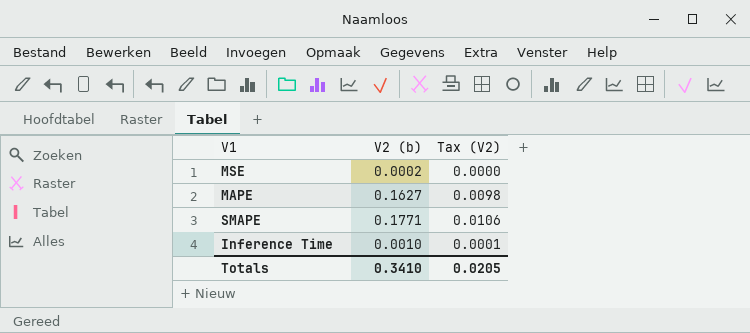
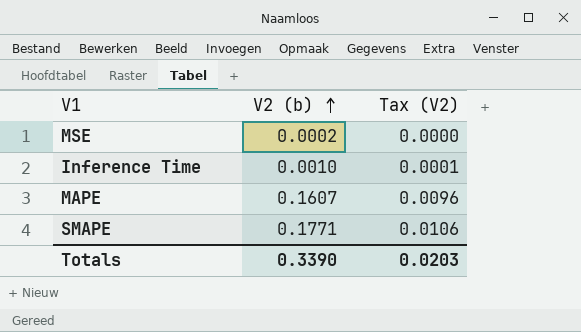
row order: none -> V2 (b) ascending
MAPE | V2 (b): 0.1627 -> 0.1607
MAPE | Tax (V2): 0.0098 -> 0.0096
Totals | V2 (b): 0.3410 -> 0.3390
Totals | Tax (V2): 0.0205 -> 0.0203

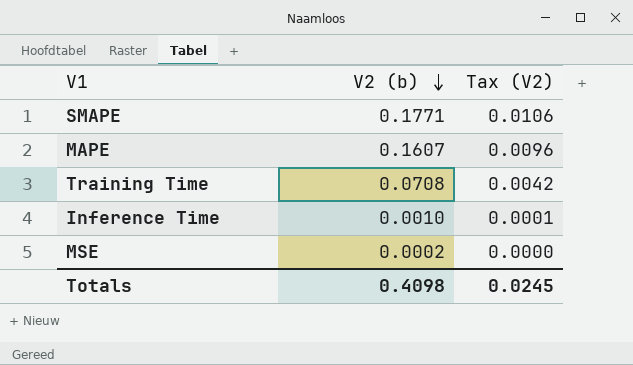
row order: V2 (b) ascending -> V2 (b) descending
row Training Time: none -> 0.0708 | 0.0042
Totals | V2 (b): 0.3390 -> 0.4098
Totals | Tax (V2): 0.0203 -> 0.0245

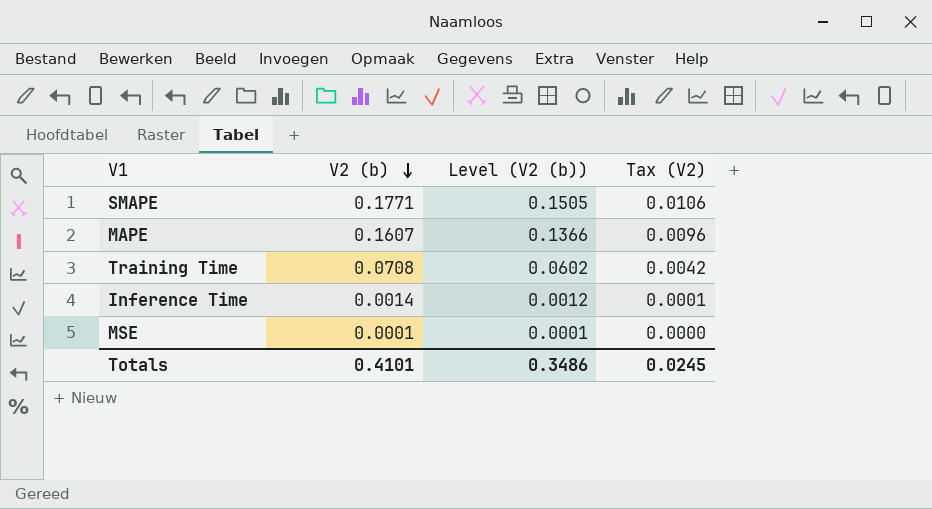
column Level (V2 (b)) | formula: none -> [V2 (b)] * 0.85
Inference Time | V2 (b): 0.0010 -> 0.0014
MSE | V2 (b): 0.0002 -> 0.0001
Totals | V2 (b): 0.4098 -> 0.4101

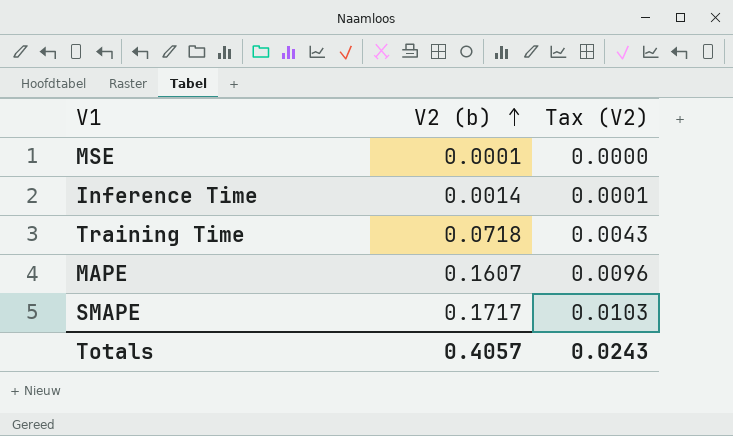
row order: V2 (b) descending -> V2 (b) ascending
column Level (V2 (b)) | formula: [V2 (b)] * 0.85 -> none
Training Time | V2 (b): 0.0708 -> 0.0718
Training Time | Tax (V2): 0.0042 -> 0.0043
SMAPE | V2 (b): 0.1771 -> 0.1717
SMAPE | Tax (V2): 0.0106 -> 0.0103
Totals | V2 (b): 0.4101 -> 0.4057
Totals | Tax (V2): 0.0245 -> 0.0243

